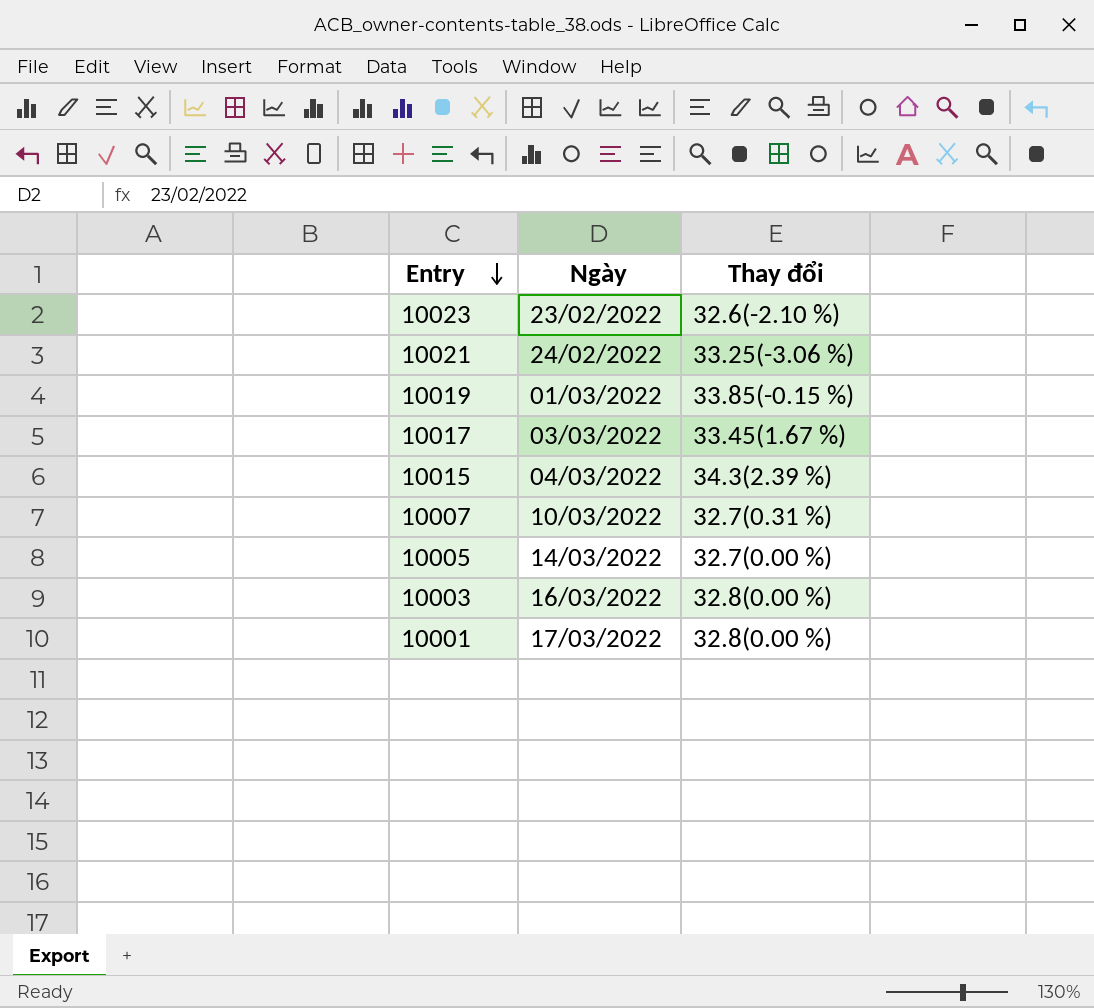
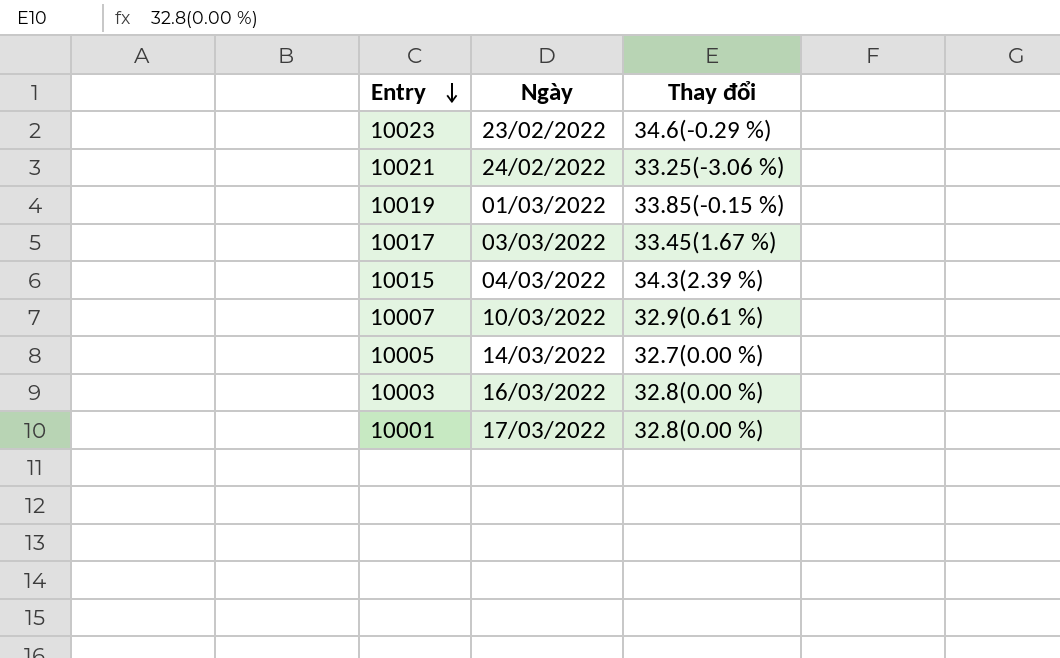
10023 | Thay đổi: 32.6(-2.10 %) -> 34.6(-0.29 %)
10007 | Thay đổi: 32.7(0.31 %) -> 32.9(0.61 %)

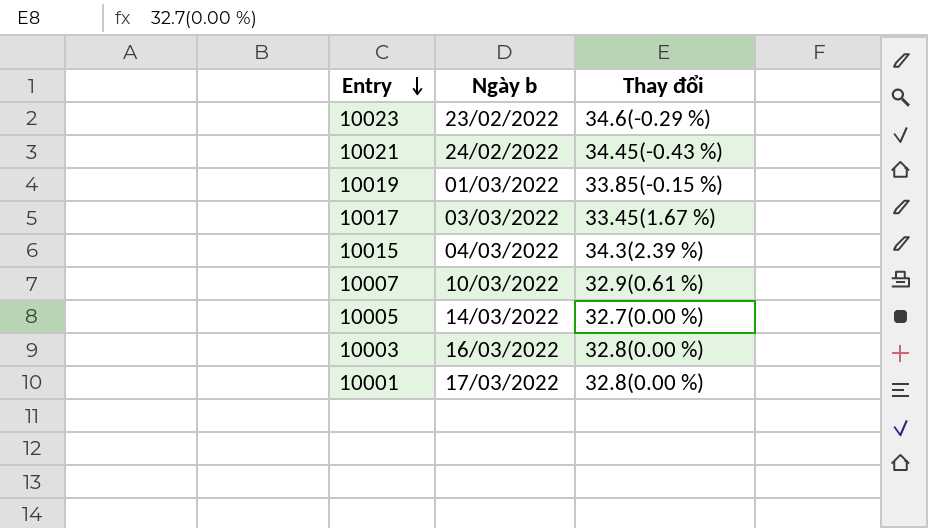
column name: Ngày -> Ngày b
10021 | Thay đổi: 33.25(-3.06 %) -> 34.45(-0.43 %)

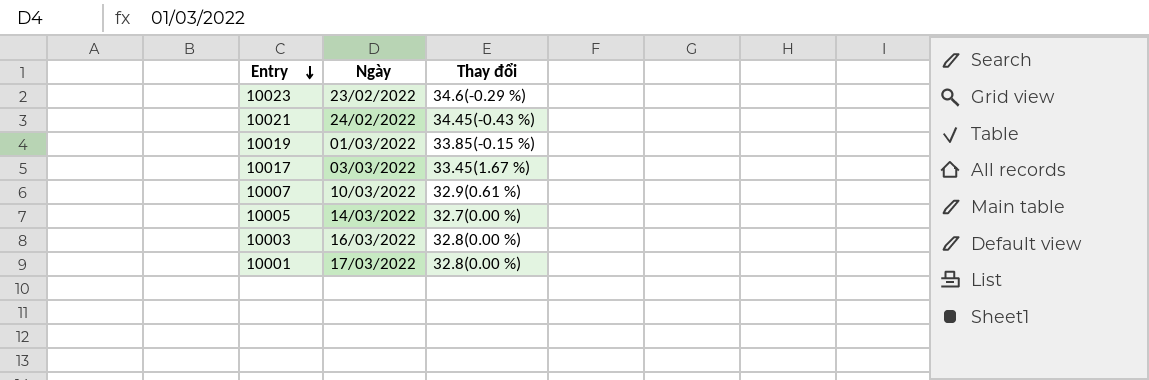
column name: Ngày b -> Ngày
row 10015: 04/03/2022 | 34.3(2.39 %) -> none

